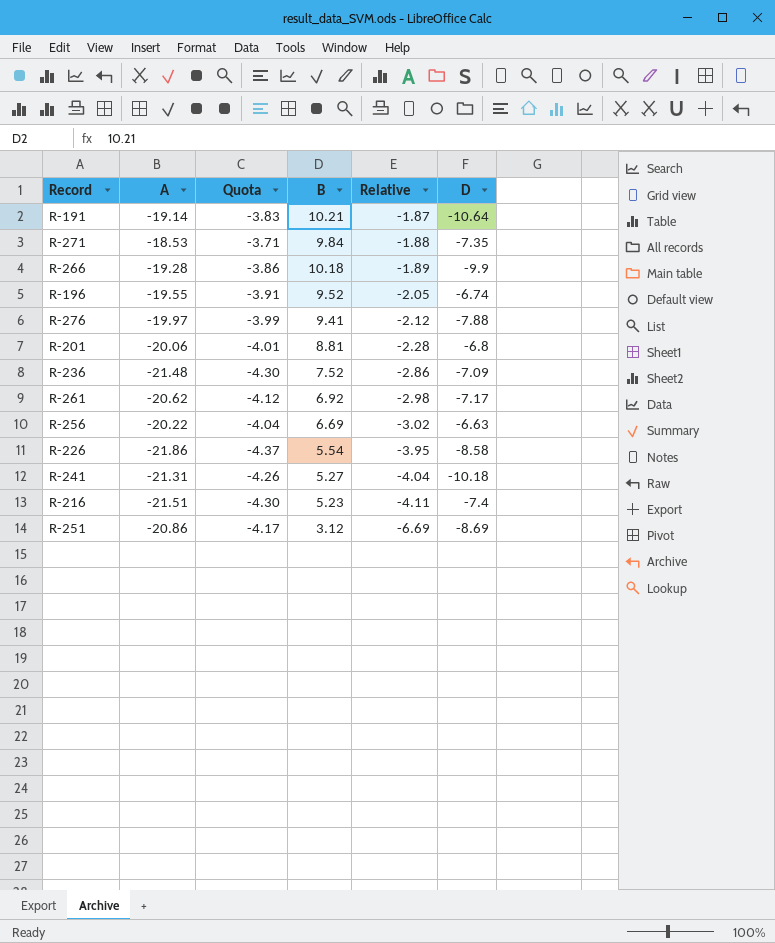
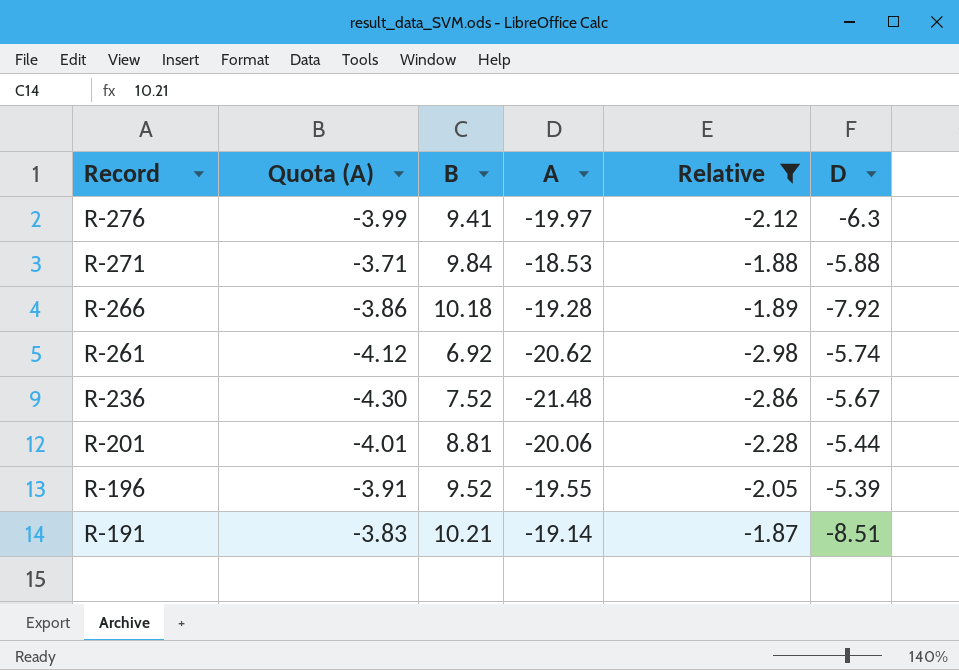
filter: none -> Relative >= -2.98
row order: Relative descending -> Record descending
column name: Quota -> Quota (A)
column A | position: 2 -> 4
R-276 | D: -7.88 -> -6.3
R-271 | D: -7.35 -> -5.88
R-266 | D: -9.9 -> -7.92
R-261 | D: -7.17 -> -5.74
R-236 | D: -7.09 -> -5.67
R-201 | D: -6.8 -> -5.44
R-196 | D: -6.74 -> -5.39
R-191 | D: -10.64 -> -8.51

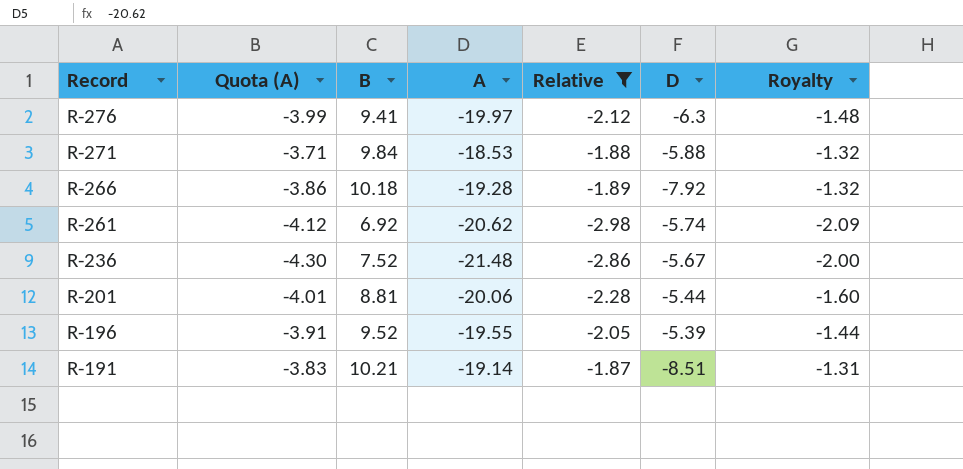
column Royalty | formula: none -> [Relative] * 0.7

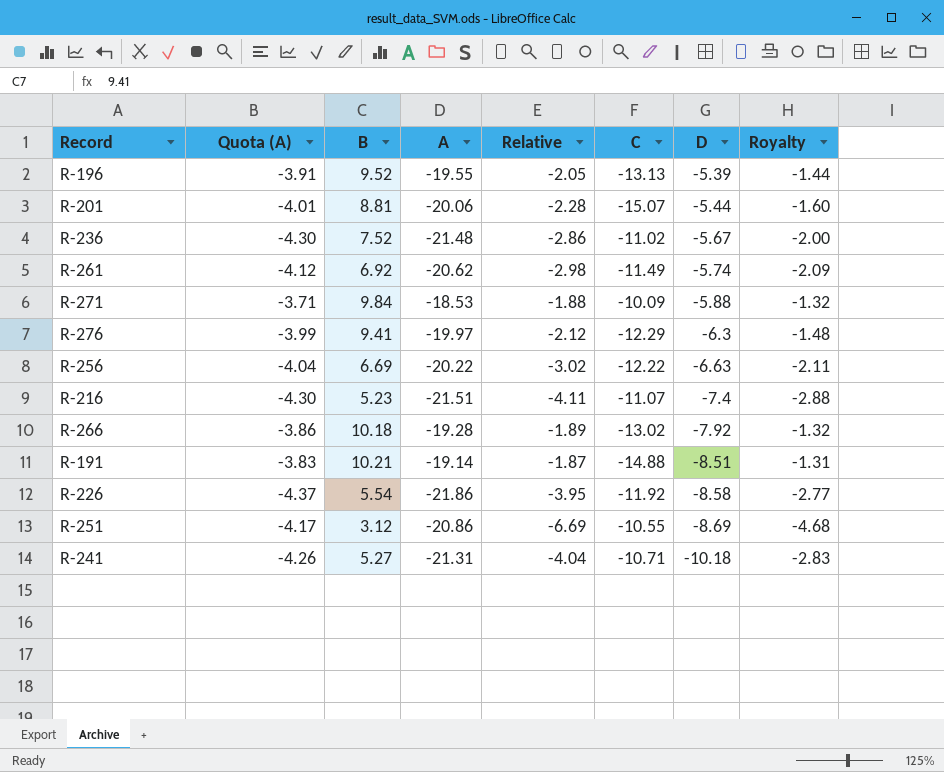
filter: Relative >= -2.98 -> none
row order: Record descending -> D descending
column C | position: none -> 6

